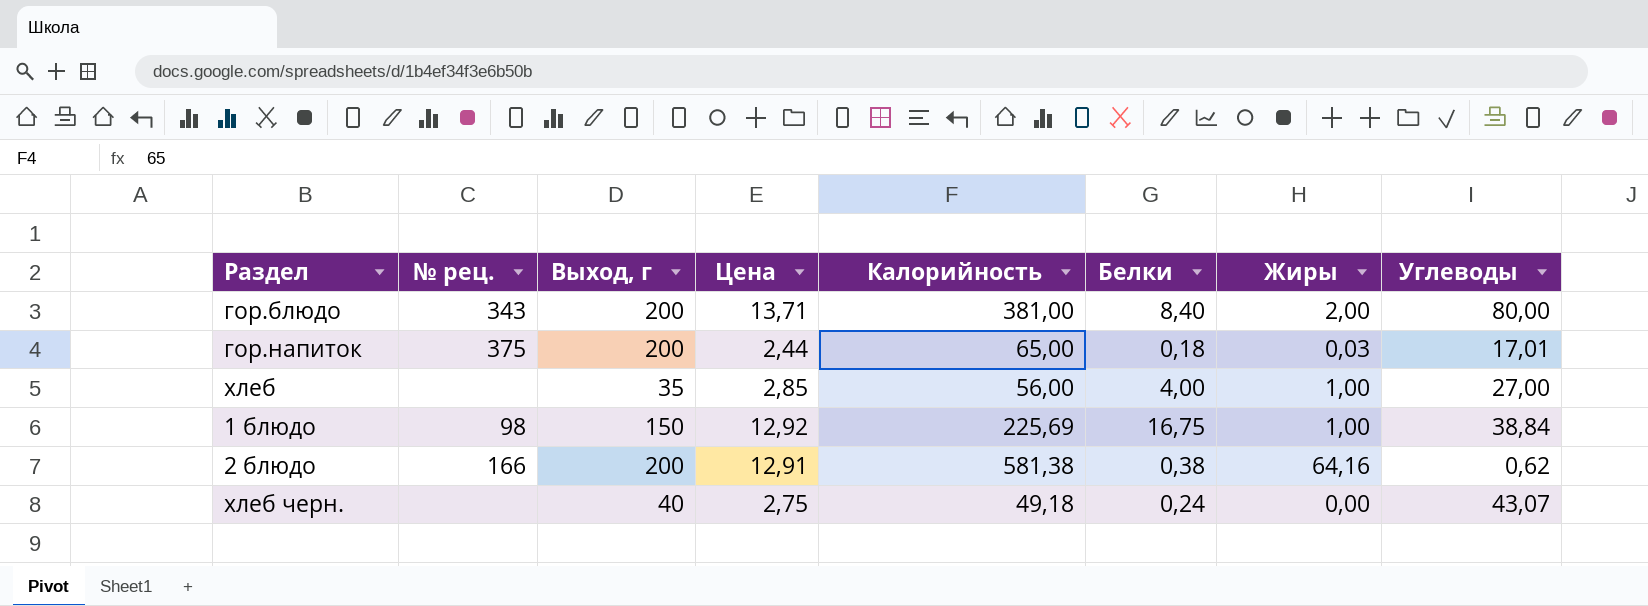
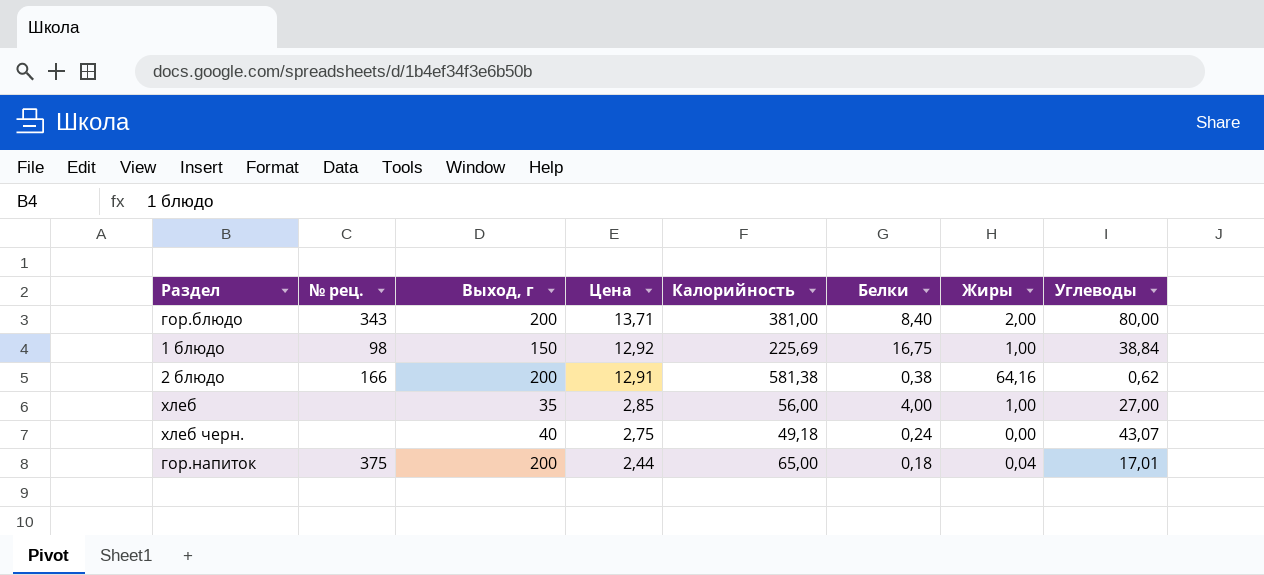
row order: none -> Цена descending
гор.напиток | Жиры: 0,03 -> 0,04

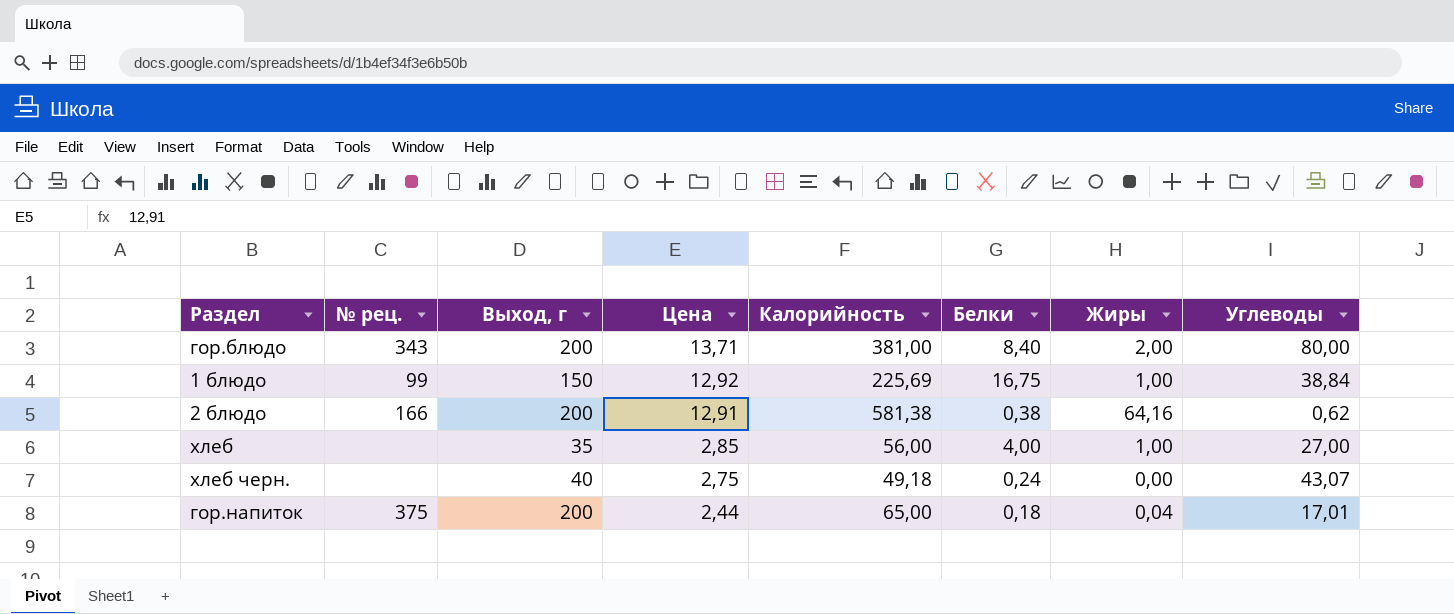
1 блюдо | № рец.: 98 -> 99

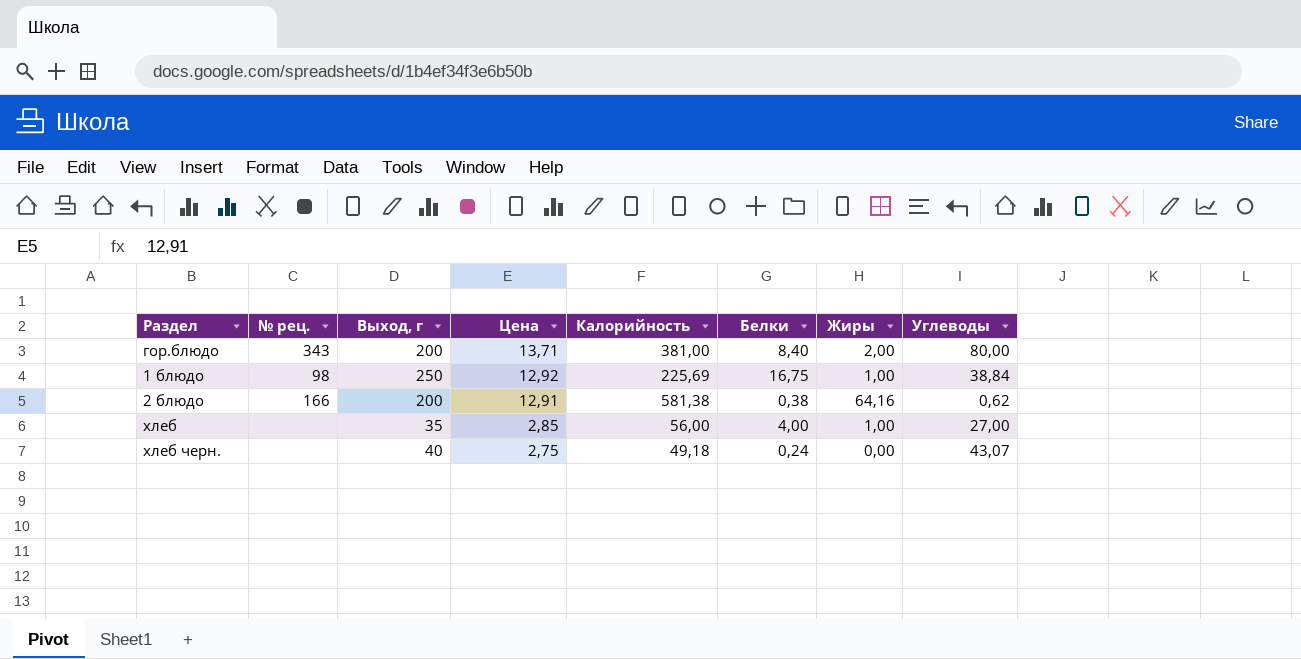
row гор.напиток: 375 | 200 | 2,44 | 65,00 | 0,18 | 0,04 | 17,01 -> none
1 блюдо | № рец.: 99 -> 98
1 блюдо | Выход, г: 150 -> 250

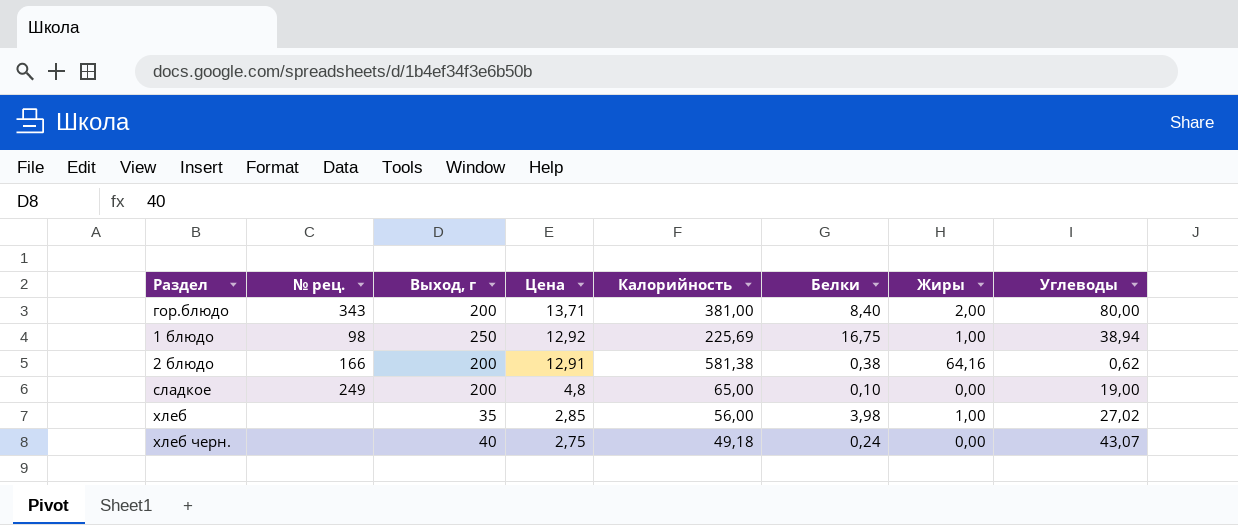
1 блюдо | Углеводы: 38,84 -> 38,94
row сладкое: none -> 249 | 200 | 4,8 | 65,00 | 0,10 | 0,00 | 19,00
хлеб | Белки: 4,00 -> 3,98
хлеб | Углеводы: 27,00 -> 27,02

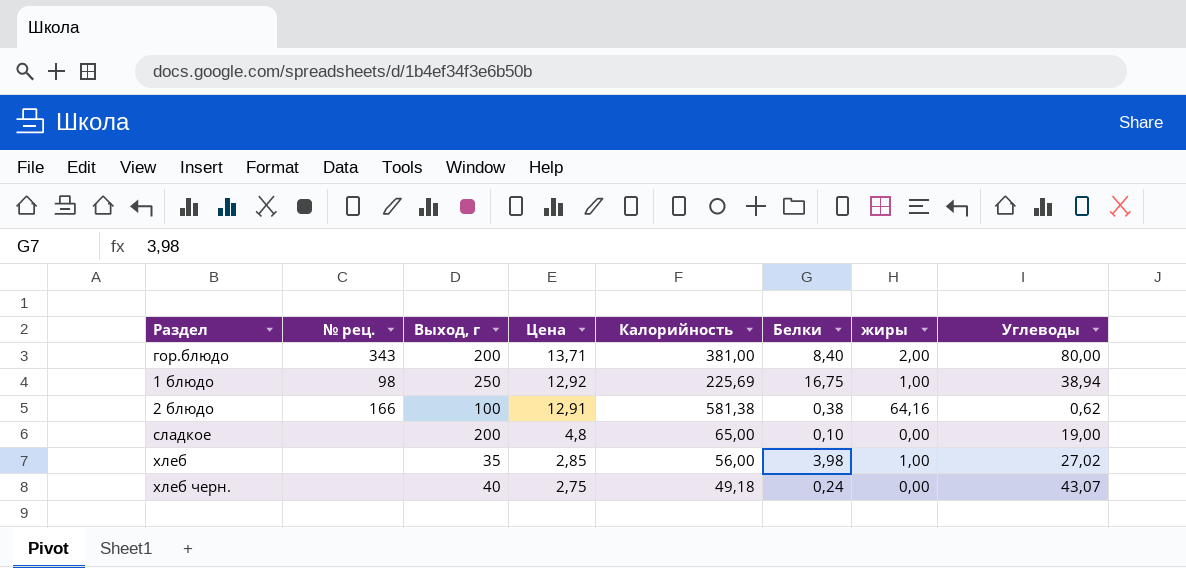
column name: Жиры -> жиры
2 блюдо | Выход, г: 200 -> 100
сладкое | № рец.: 249 -> none

